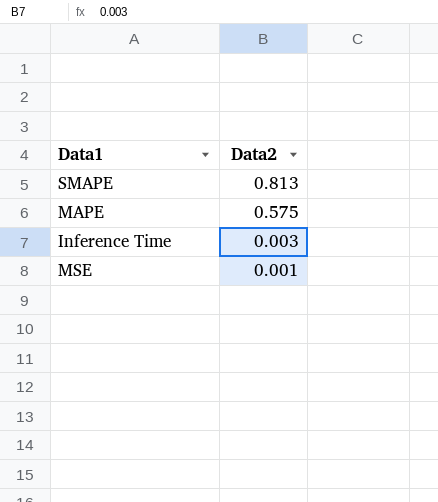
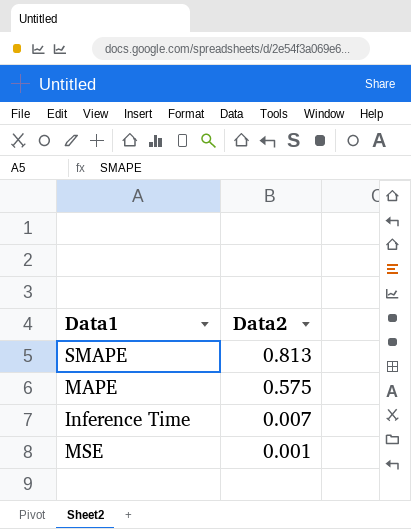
Inference Time | Data2: 0.003 -> 0.007

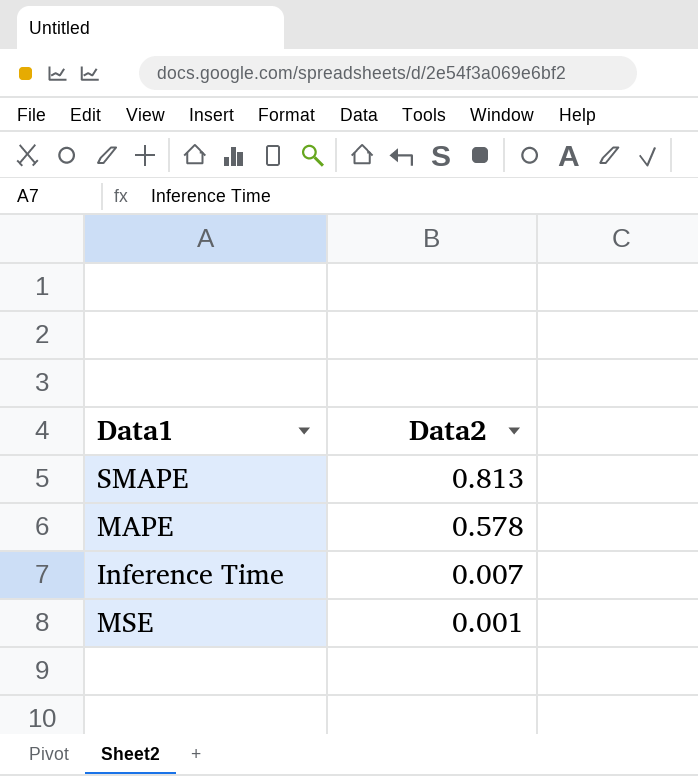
MAPE | Data2: 0.575 -> 0.578

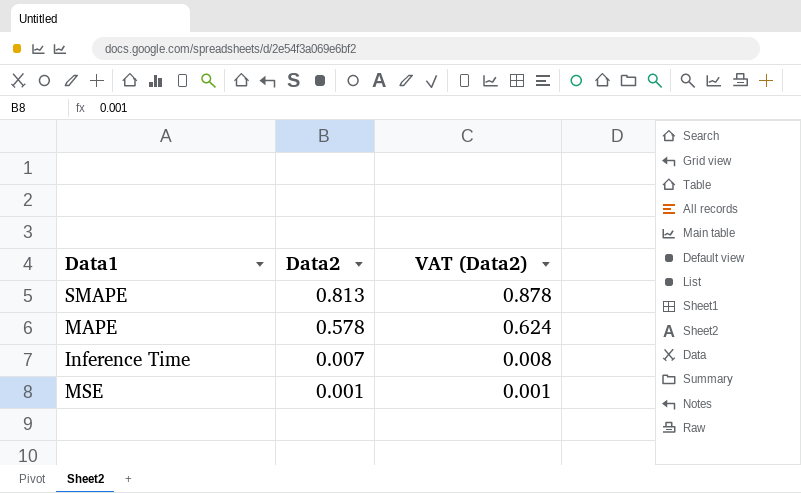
column VAT (Data2) | formula: none -> [Data2] * 1.08

